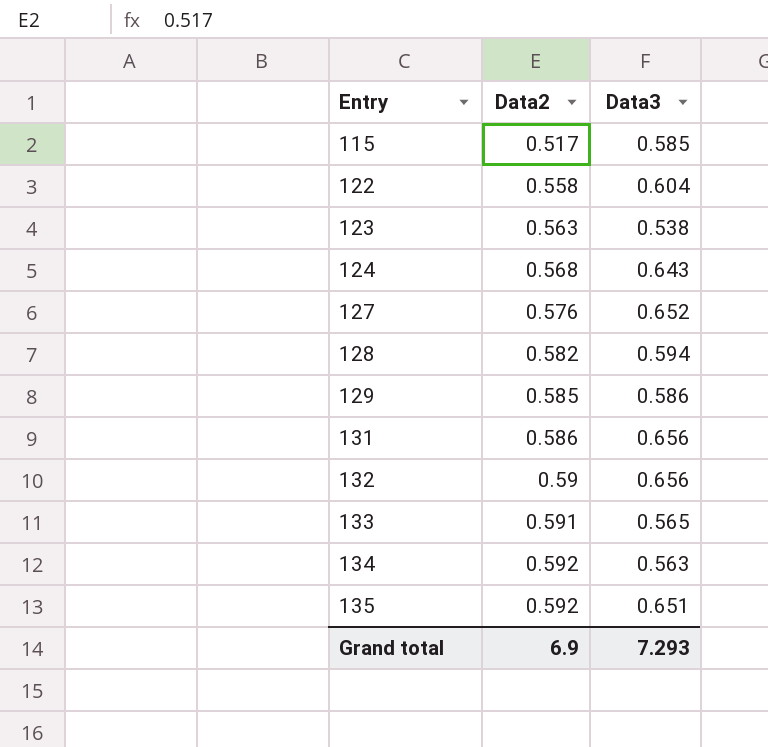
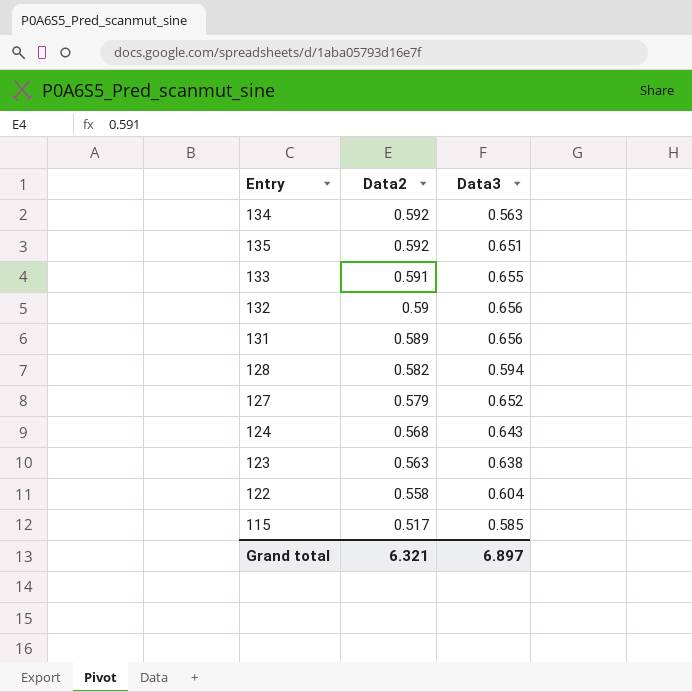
row order: Entry ascending -> Data2 descending
row 129: 0.585 | 0.586 -> none
133 | Data3: 0.565 -> 0.655
131 | Data2: 0.586 -> 0.589
127 | Data2: 0.576 -> 0.579
123 | Data3: 0.538 -> 0.638
Grand total | Data2: 6.9 -> 6.321
Grand total | Data3: 7.293 -> 6.897

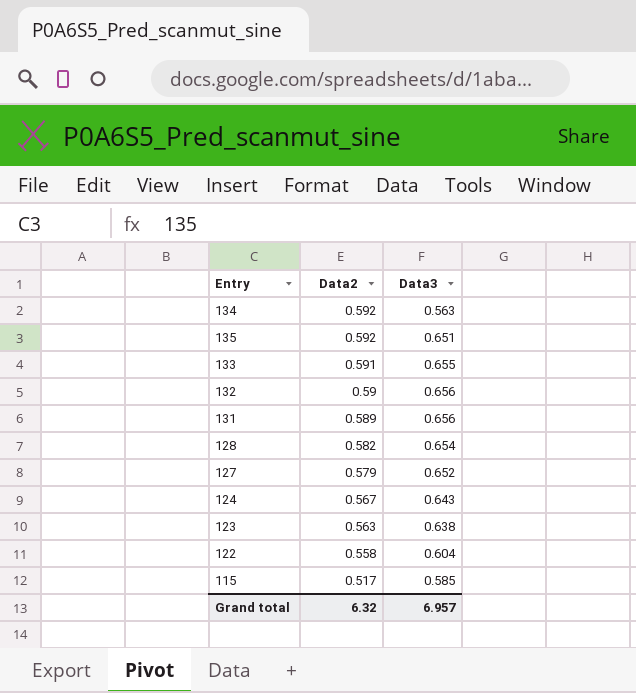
128 | Data3: 0.594 -> 0.654
124 | Data2: 0.568 -> 0.567
Grand total | Data2: 6.321 -> 6.32
Grand total | Data3: 6.897 -> 6.957

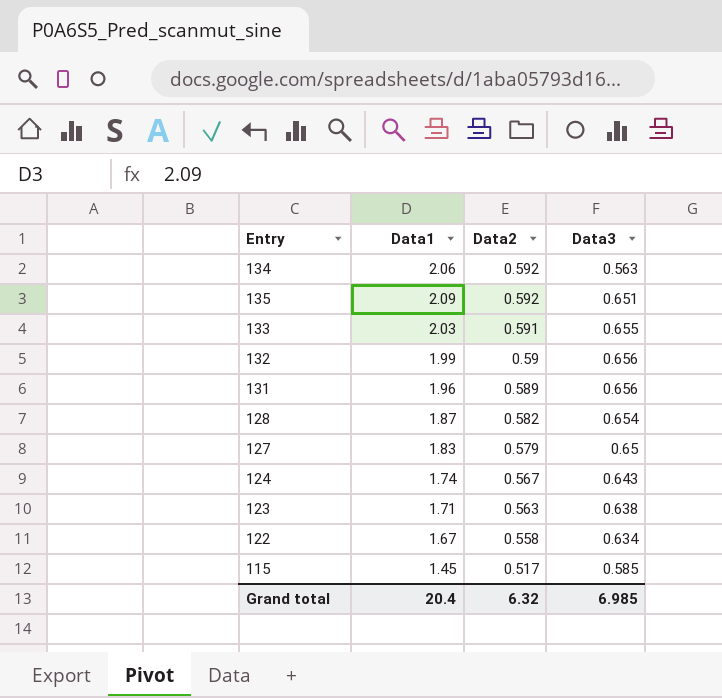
column Data1 | position: none -> 2
127 | Data3: 0.652 -> 0.65
122 | Data3: 0.604 -> 0.634
Grand total | Data3: 6.957 -> 6.985

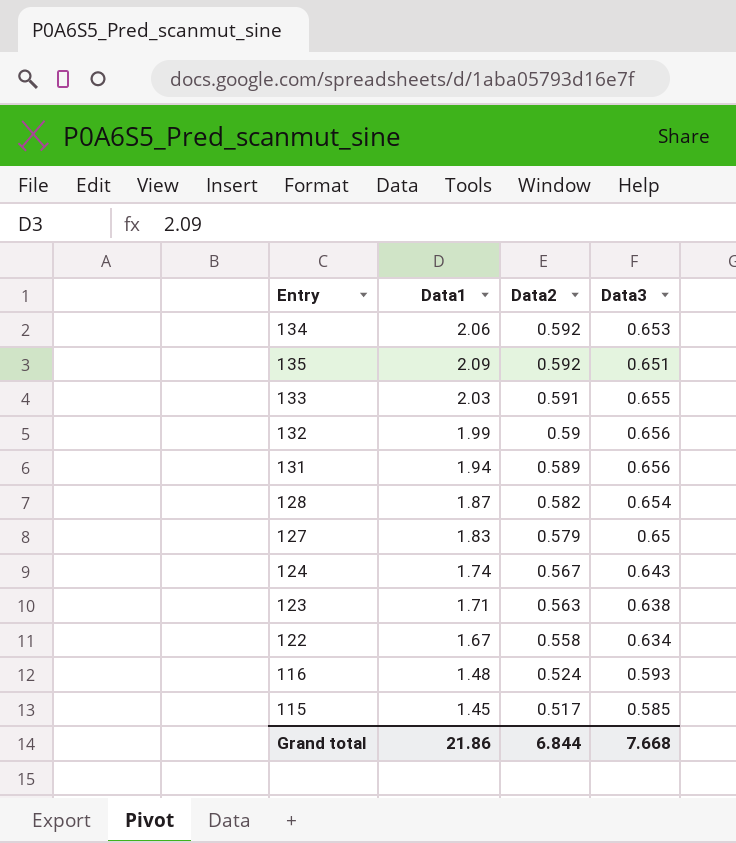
134 | Data3: 0.563 -> 0.653
131 | Data1: 1.96 -> 1.94
row 116: none -> 1.48 | 0.524 | 0.593
Grand total | Data1: 20.4 -> 21.86
Grand total | Data2: 6.32 -> 6.844
Grand total | Data3: 6.985 -> 7.668

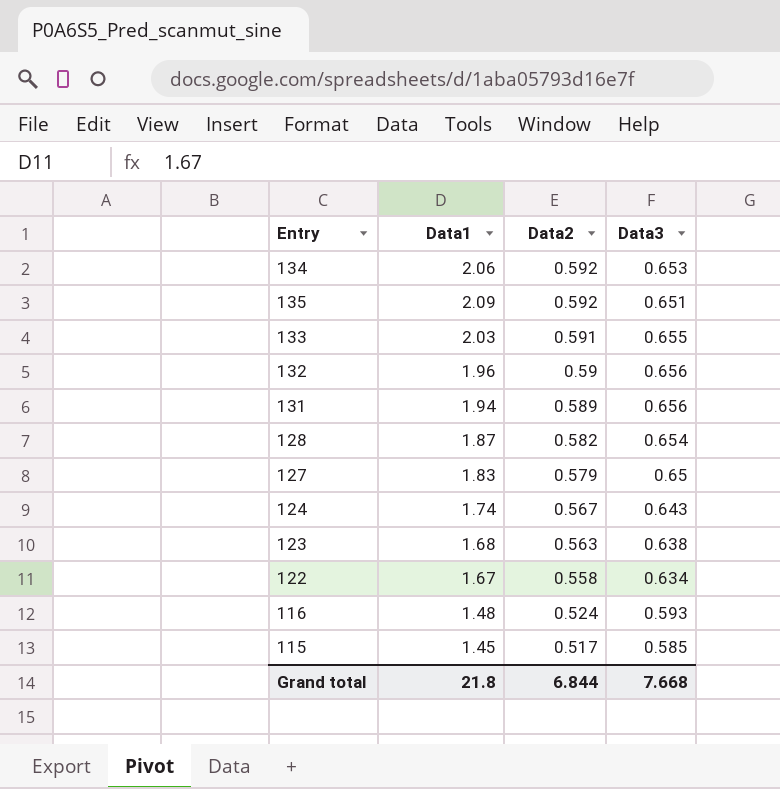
132 | Data1: 1.99 -> 1.96
123 | Data1: 1.71 -> 1.68
Grand total | Data1: 21.86 -> 21.8

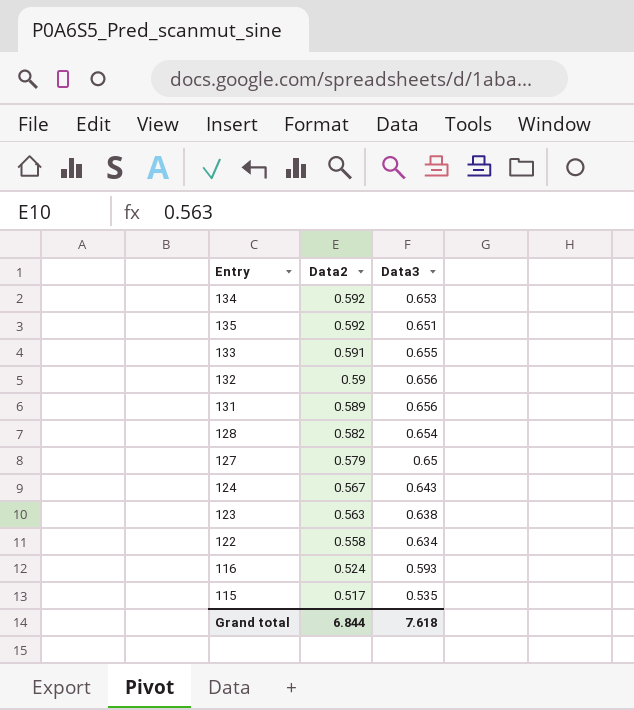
column Data1 | position: 2 -> none
115 | Data3: 0.585 -> 0.535
Grand total | Data3: 7.668 -> 7.618

